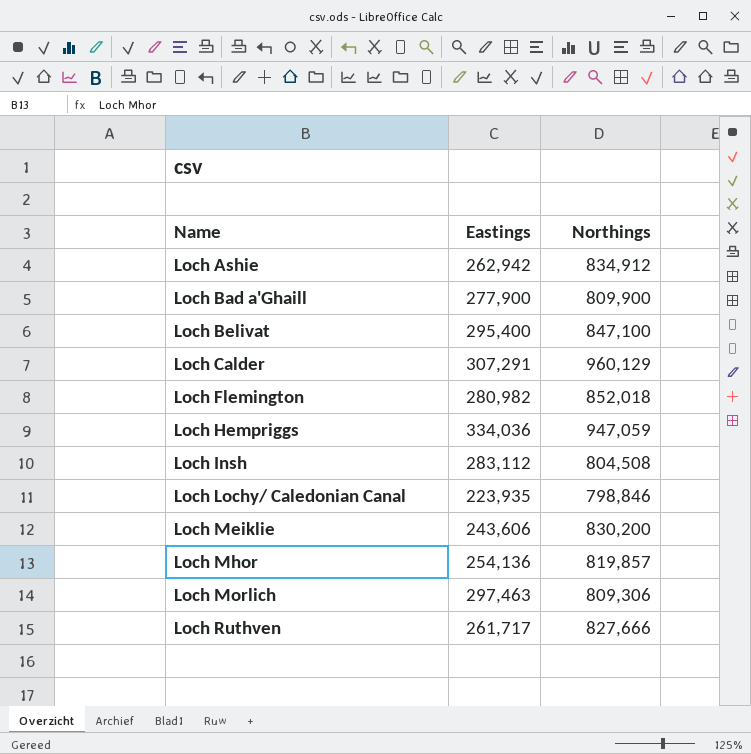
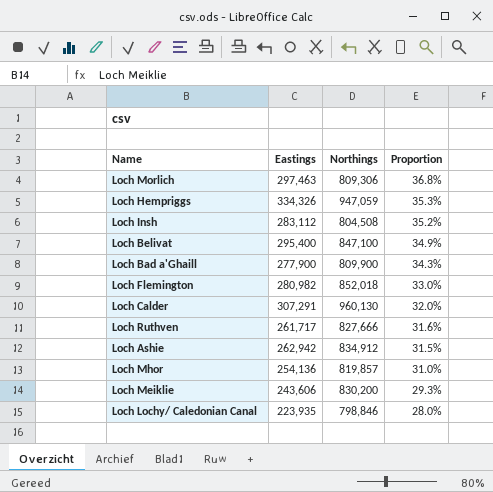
row order: Name ascending -> Proportion descending
column Proportion | formula: none -> [Eastings] / [Northings]
Loch Hempriggs | Eastings: 334,036 -> 334,326
Loch Calder | Northings: 960,129 -> 960,130

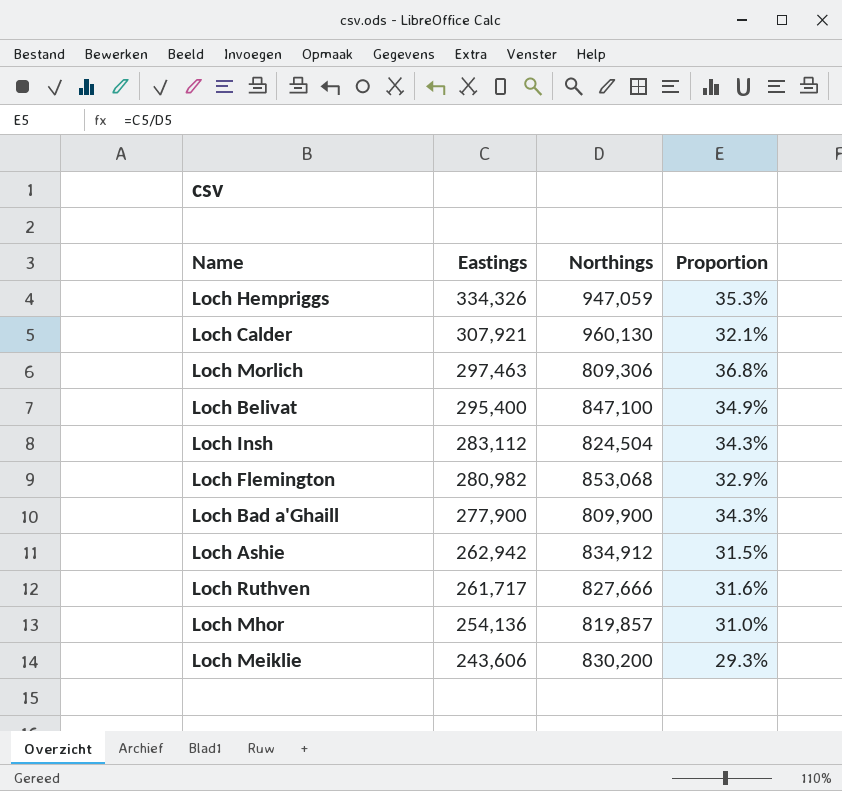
row order: Proportion descending -> Eastings descending
row Loch Lochy/ Caledonian Canal: 223,935 | 798,846 | 28.0% -> none
Loch Calder | Eastings: 307,291 -> 307,921
Loch Calder | Proportion: 32.0% -> 32.1%
Loch Insh | Northings: 804,508 -> 824,504
Loch Insh | Proportion: 35.2% -> 34.3%
Loch Flemington | Northings: 852,018 -> 853,068
Loch Flemington | Proportion: 33.0% -> 32.9%

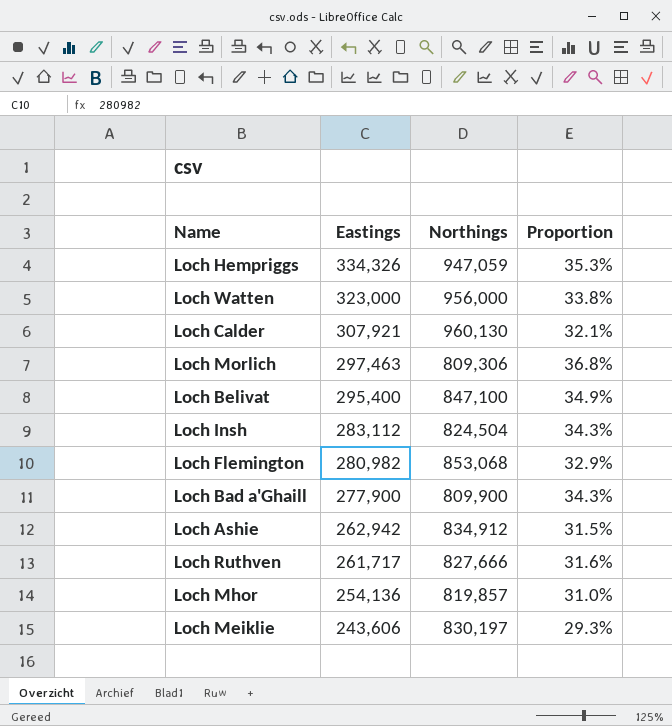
row Loch Watten: none -> 323,000 | 956,000 | 33.8%
Loch Meiklie | Northings: 830,200 -> 830,197

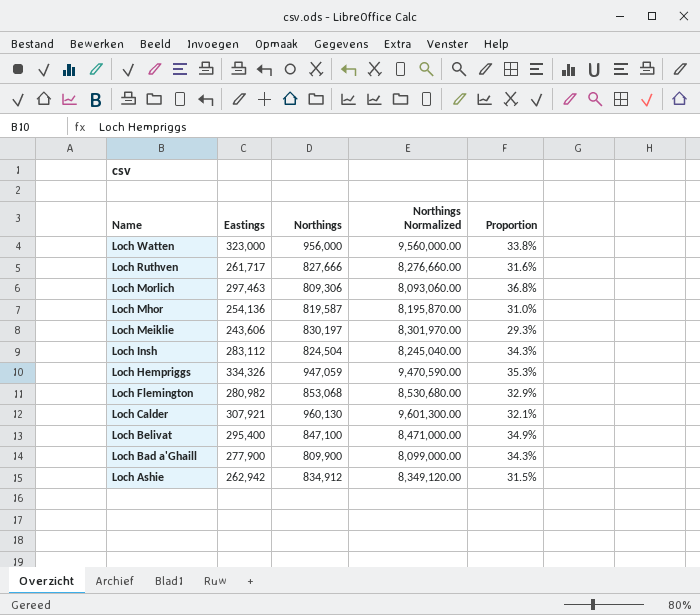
row order: Eastings descending -> Name descending
column Northings Normalized | formula: none -> [Northings] * 10
Loch Mhor | Northings: 819,857 -> 819,587

